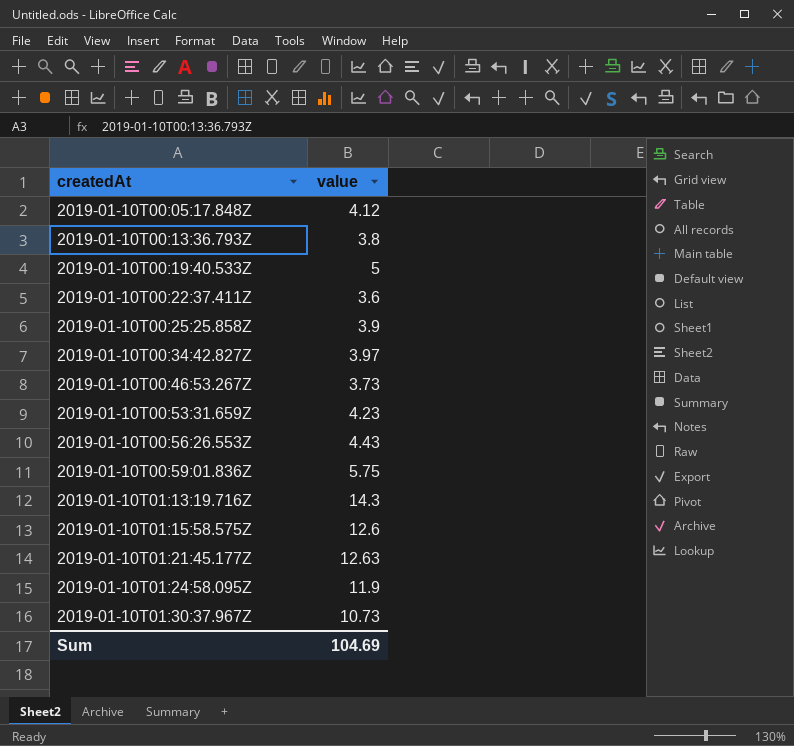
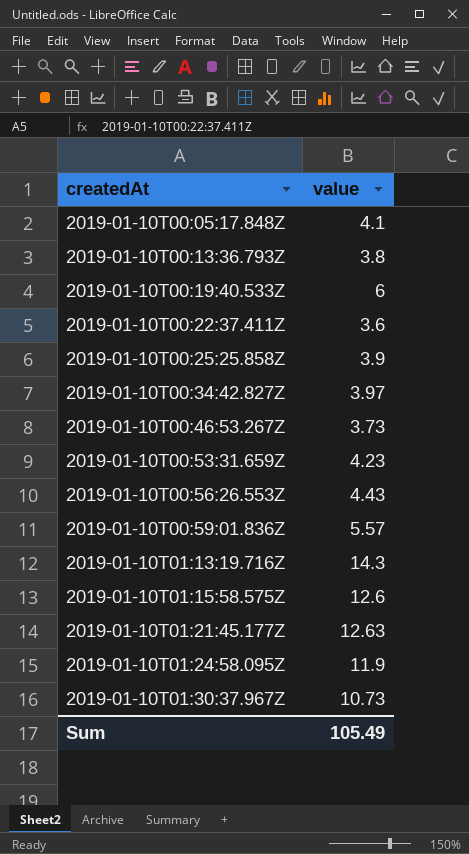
2019-01-10T00:05:17.848Z | value: 4.12 -> 4.1
2019-01-10T00:19:40.533Z | value: 5 -> 6
2019-01-10T00:59:01.836Z | value: 5.75 -> 5.57
Sum | value: 104.69 -> 105.49

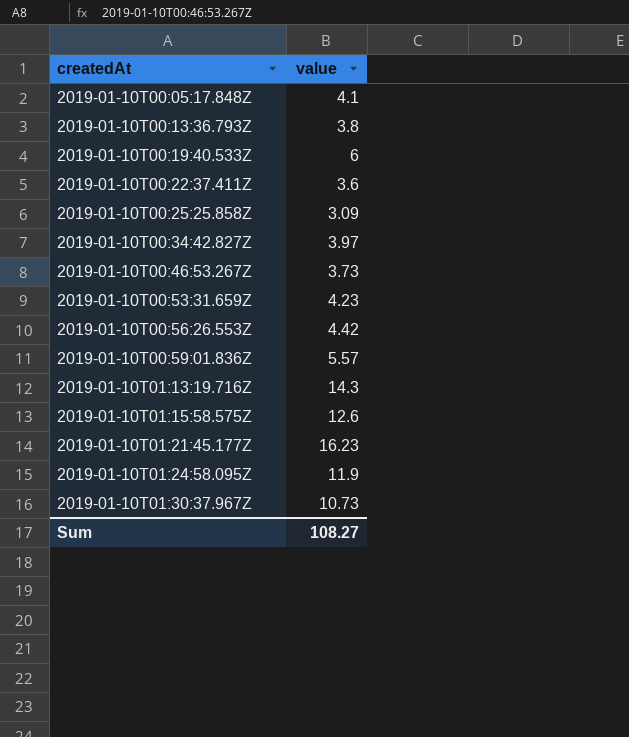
2019-01-10T00:25:25.858Z | value: 3.9 -> 3.09
2019-01-10T00:56:26.553Z | value: 4.43 -> 4.42
2019-01-10T01:21:45.177Z | value: 12.63 -> 16.23
Sum | value: 105.49 -> 108.27

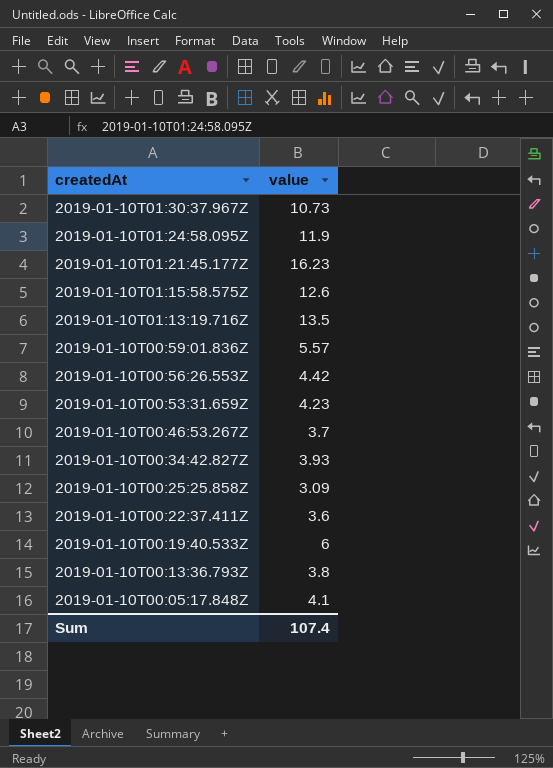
row order: createdAt ascending -> createdAt descending
2019-01-10T01:13:19.716Z | value: 14.3 -> 13.5
2019-01-10T00:46:53.267Z | value: 3.73 -> 3.7
2019-01-10T00:34:42.827Z | value: 3.97 -> 3.93
Sum | value: 108.27 -> 107.4

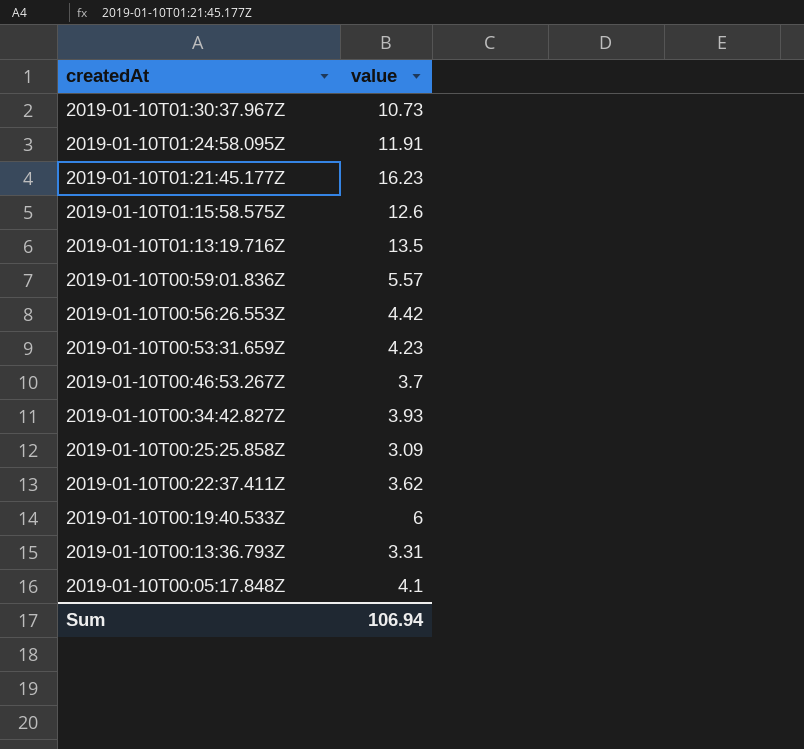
2019-01-10T01:24:58.095Z | value: 11.9 -> 11.91
2019-01-10T00:22:37.411Z | value: 3.6 -> 3.62
2019-01-10T00:13:36.793Z | value: 3.8 -> 3.31
Sum | value: 107.4 -> 106.94

